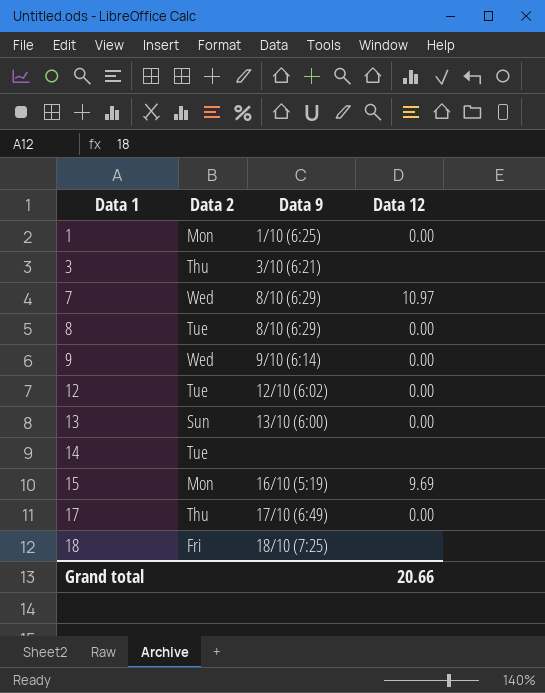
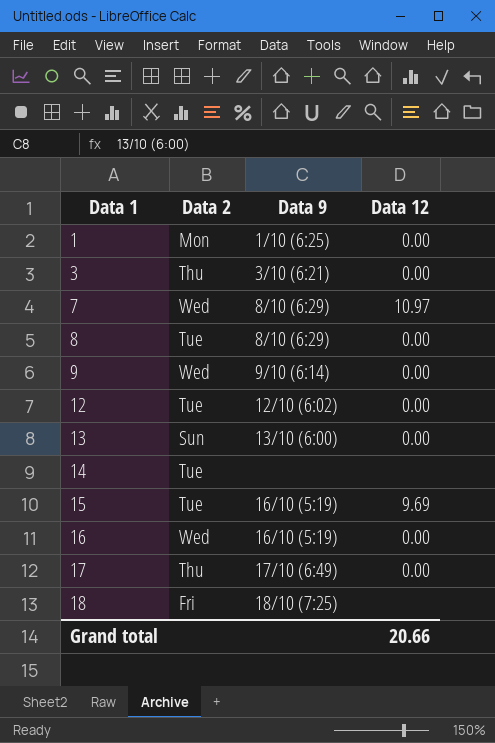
3 | Data 12: none -> 0.00
15 | Data 2: Mon -> Tue
row 16: none -> Wed | 16/10 (5:19) | 0.00

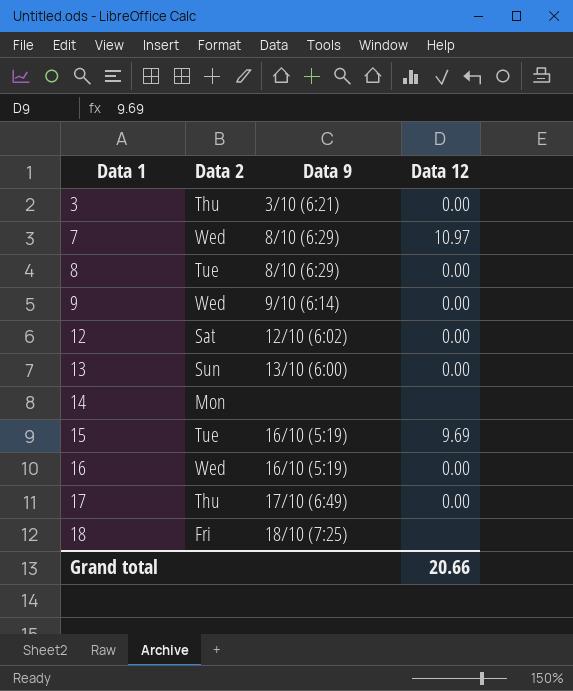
row 1: Mon | 1/10 (6:25) | 0.00 -> none
12 | Data 2: Tue -> Sat
14 | Data 2: Tue -> Mon

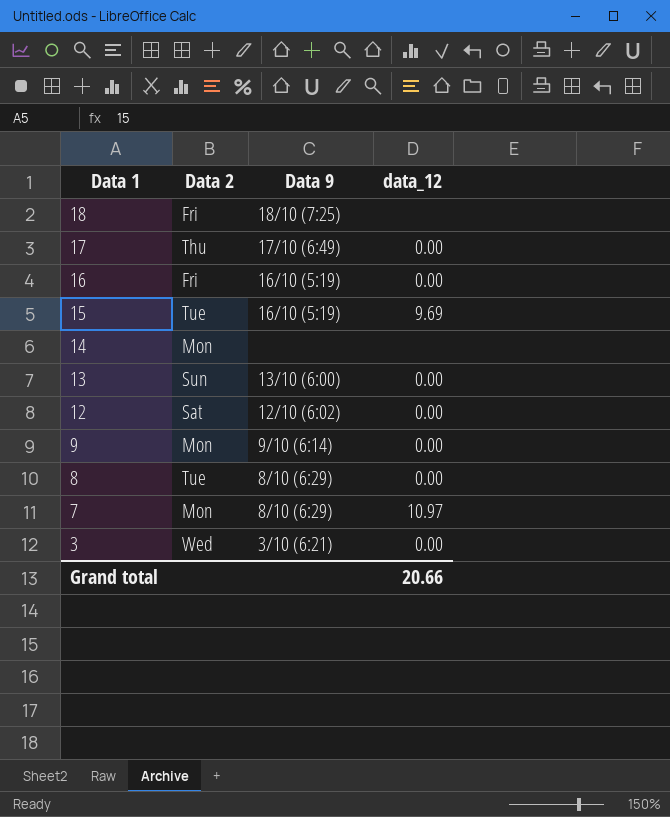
row order: Data 1 ascending -> Data 1 descending
column name: Data 12 -> data_12
16 | Data 2: Wed -> Fri
9 | Data 2: Wed -> Mon
7 | Data 2: Wed -> Mon
3 | Data 2: Thu -> Wed

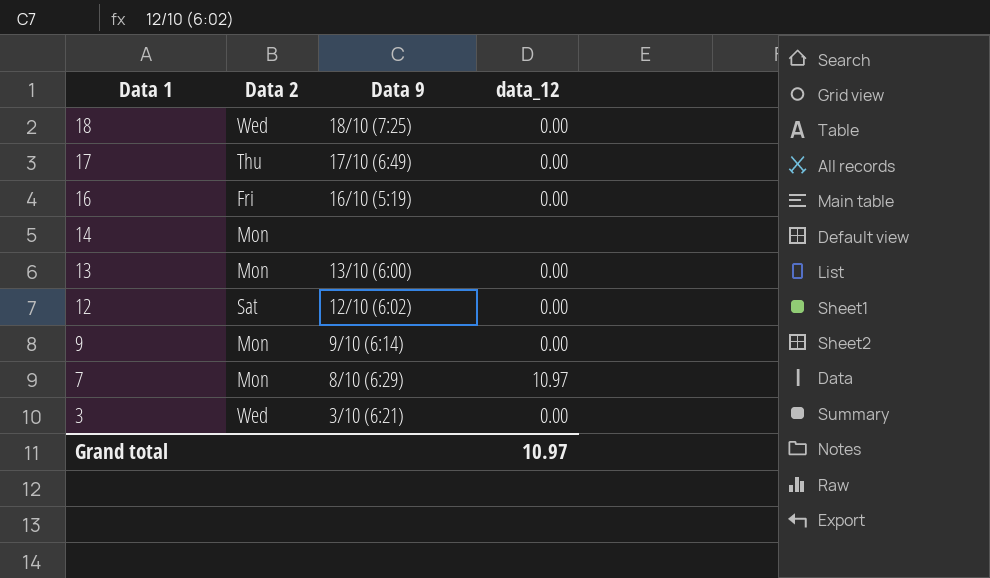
row 15: Tue | 16/10 (5:19) | 9.69 -> none
row 8: Tue | 8/10 (6:29) | 0.00 -> none
18 | Data 2: Fri -> Wed
18 | data_12: none -> 0.00
13 | Data 2: Sun -> Mon
Grand total | data_12: 20.66 -> 10.97

